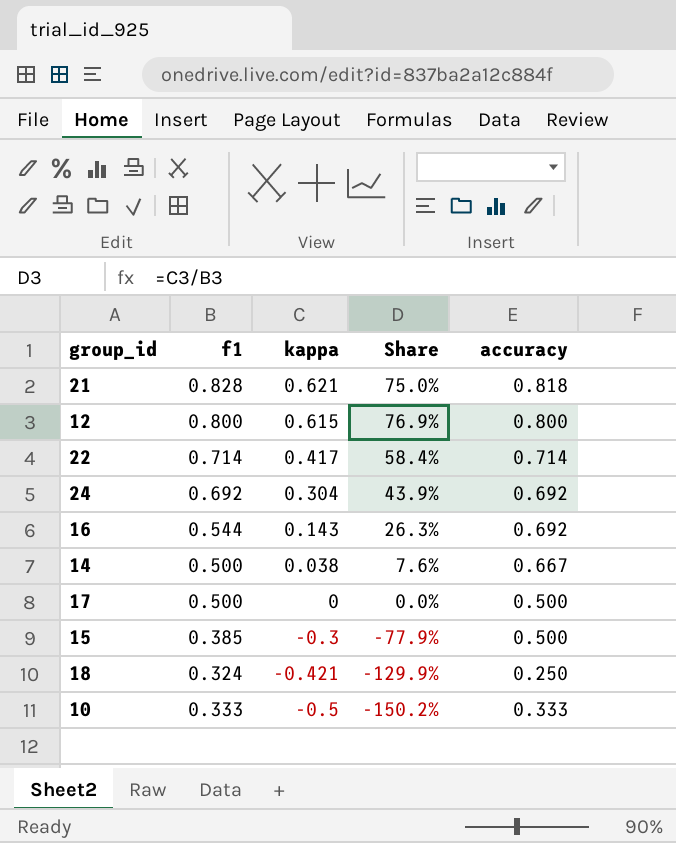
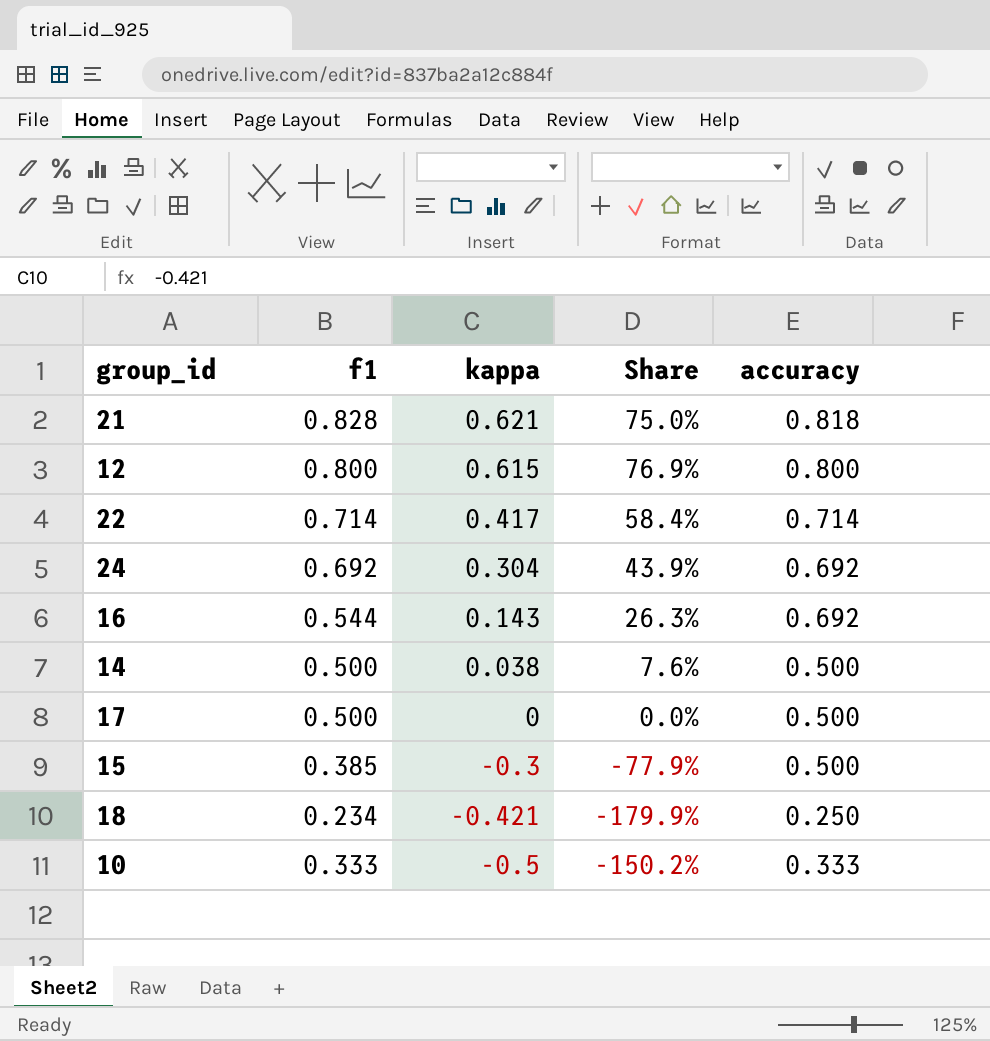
14 | accuracy: 0.667 -> 0.500
18 | f1: 0.324 -> 0.234
18 | Share: -129.9% -> -179.9%

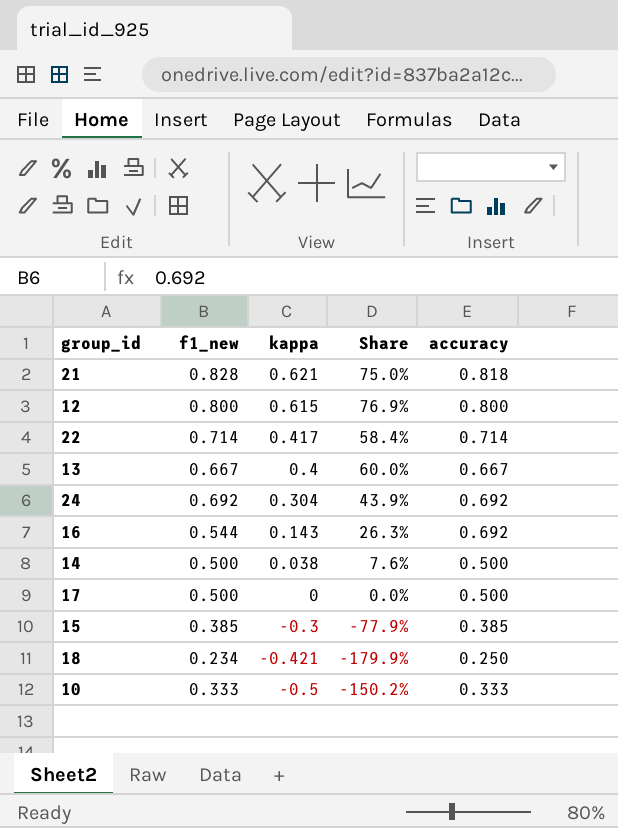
column name: f1 -> f1_new
row 13: none -> 0.667 | 0.4 | 60.0% | 0.667
15 | accuracy: 0.500 -> 0.385

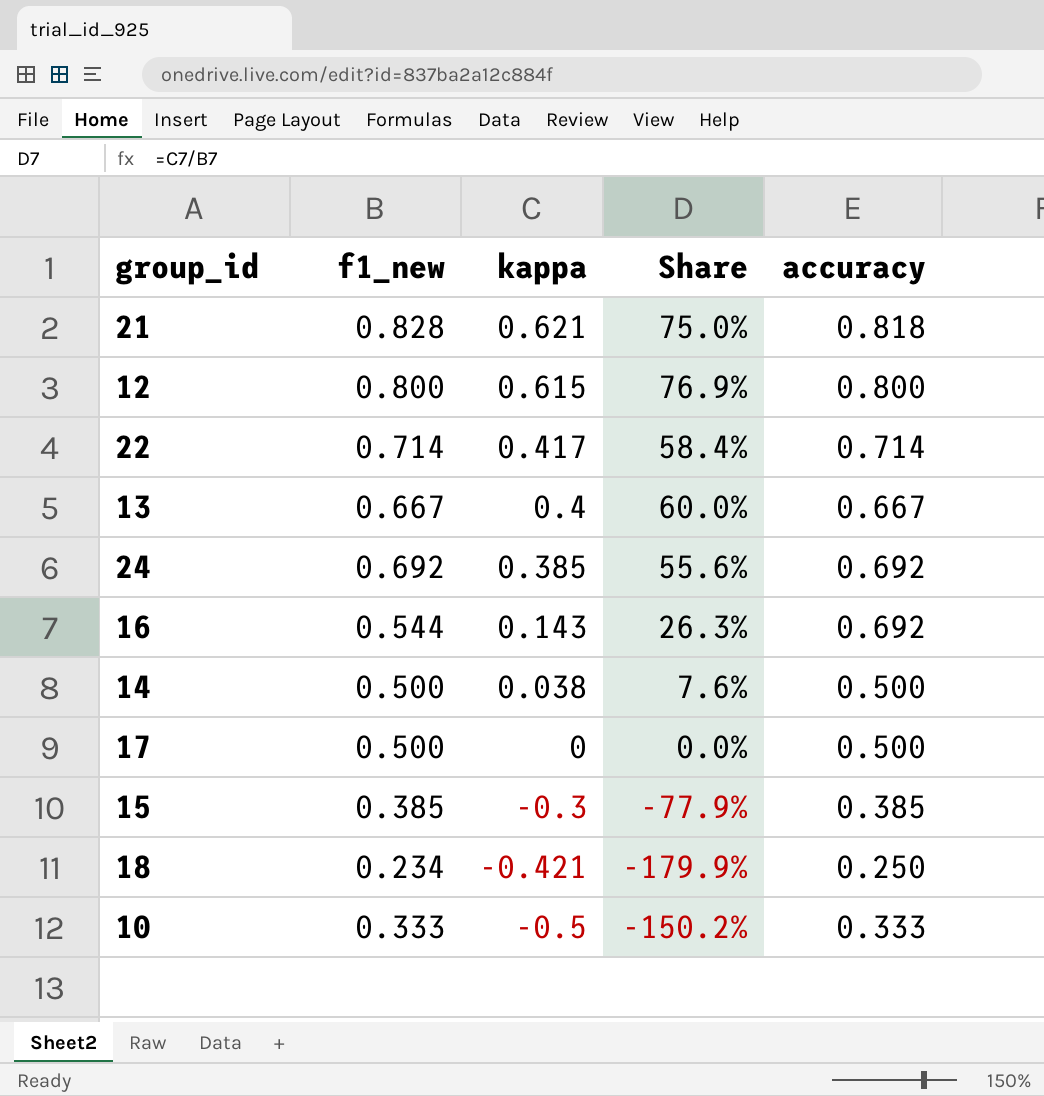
24 | kappa: 0.304 -> 0.385
24 | Share: 43.9% -> 55.6%

